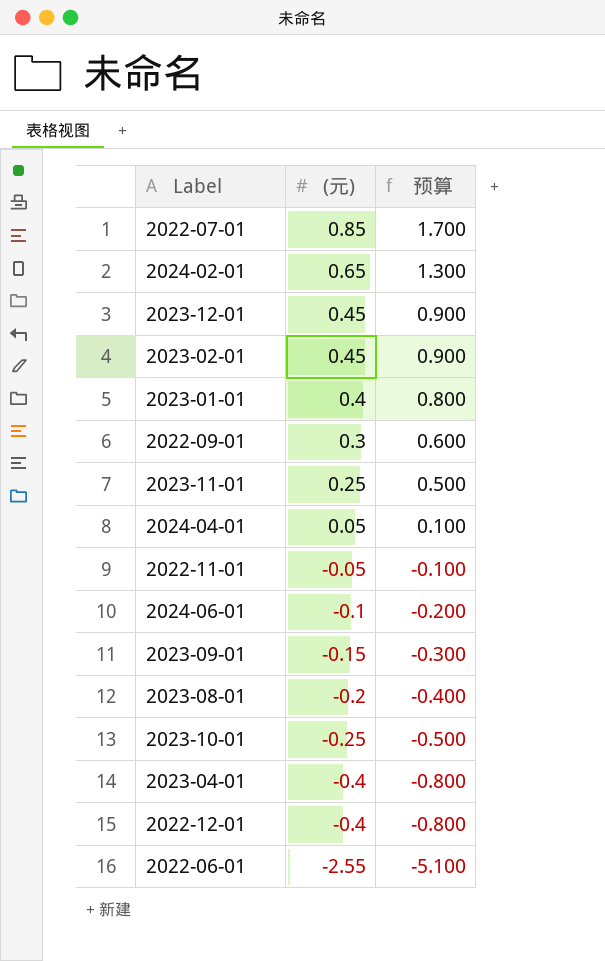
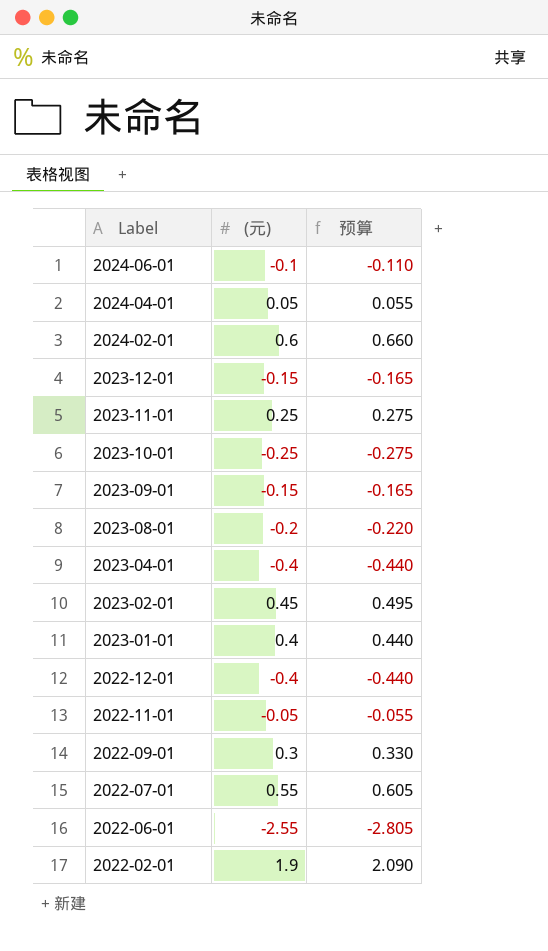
row order: (元) descending -> Label descending
column 预算 | formula: [(元)] * 2 -> [(元)] * 1.1
2024-02-01 | (元): 0.65 -> 0.6
2023-12-01 | (元): 0.45 -> -0.15
2022-07-01 | (元): 0.85 -> 0.55
row 2022-02-01: none -> 1.9 | 2.090

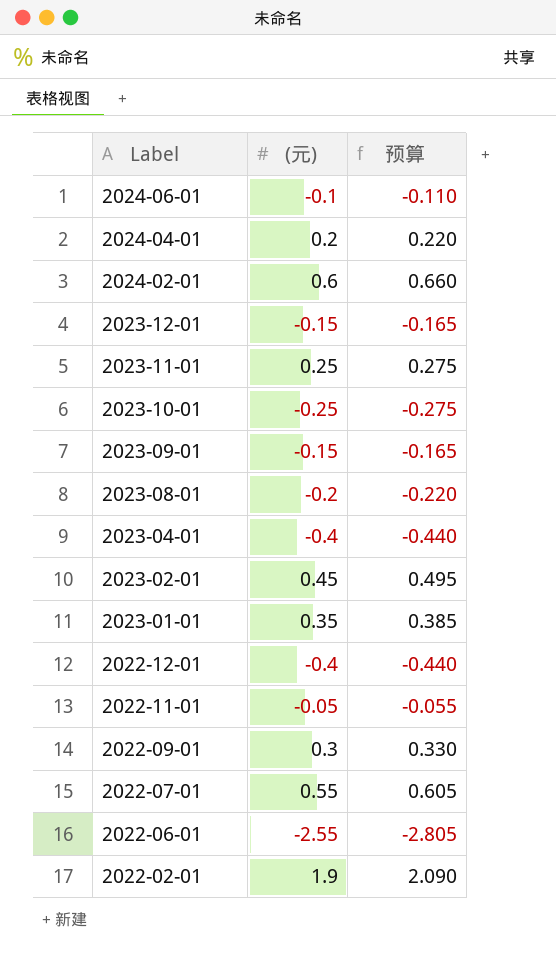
2024-04-01 | (元): 0.05 -> 0.2
2024-04-01 | 预算: 0.055 -> 0.220
2023-01-01 | (元): 0.4 -> 0.35
2023-01-01 | 预算: 0.440 -> 0.385

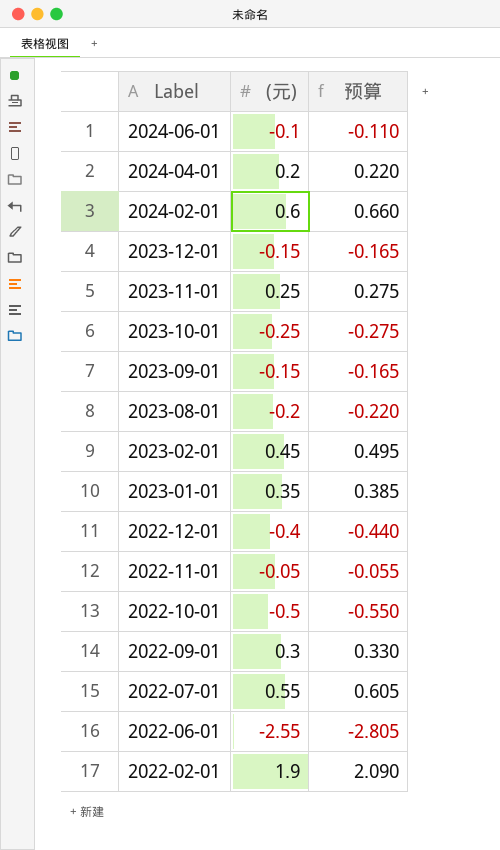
row 2023-04-01: -0.4 | -0.440 -> none
row 2022-10-01: none -> -0.5 | -0.550

